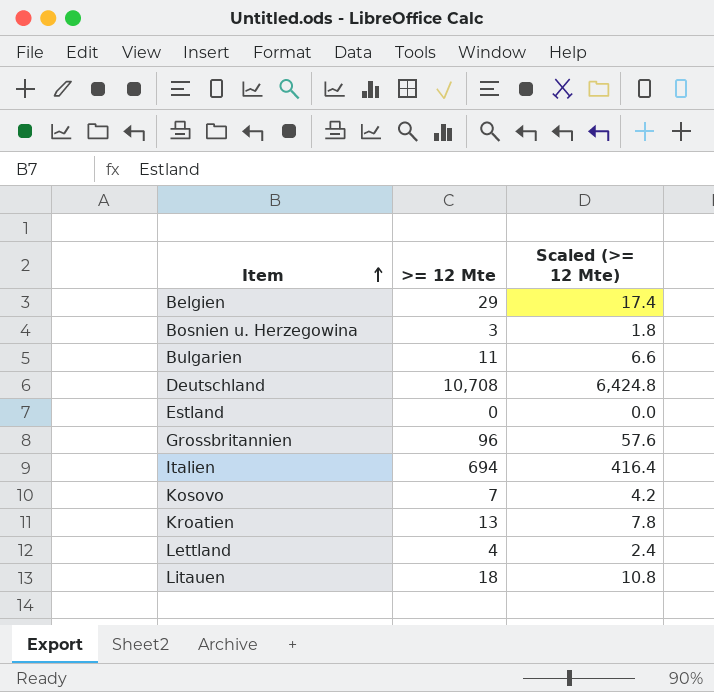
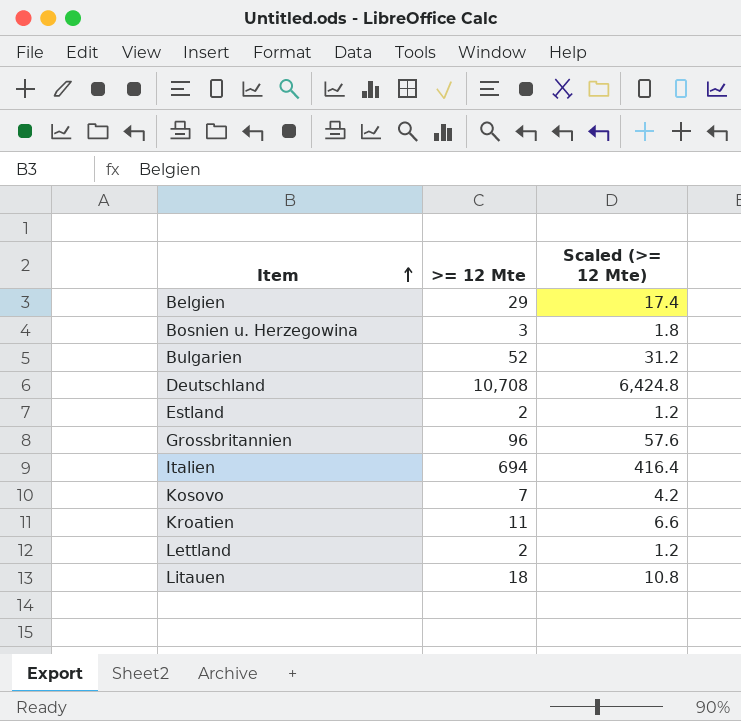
Bulgarien | >= 12 Mte: 11 -> 52
Bulgarien | Scaled (>= 12 Mte): 6.6 -> 31.2
Estland | >= 12 Mte: 0 -> 2
Estland | Scaled (>= 12 Mte): 0.0 -> 1.2
Kroatien | >= 12 Mte: 13 -> 11
Kroatien | Scaled (>= 12 Mte): 7.8 -> 6.6
Lettland | >= 12 Mte: 4 -> 2
Lettland | Scaled (>= 12 Mte): 2.4 -> 1.2

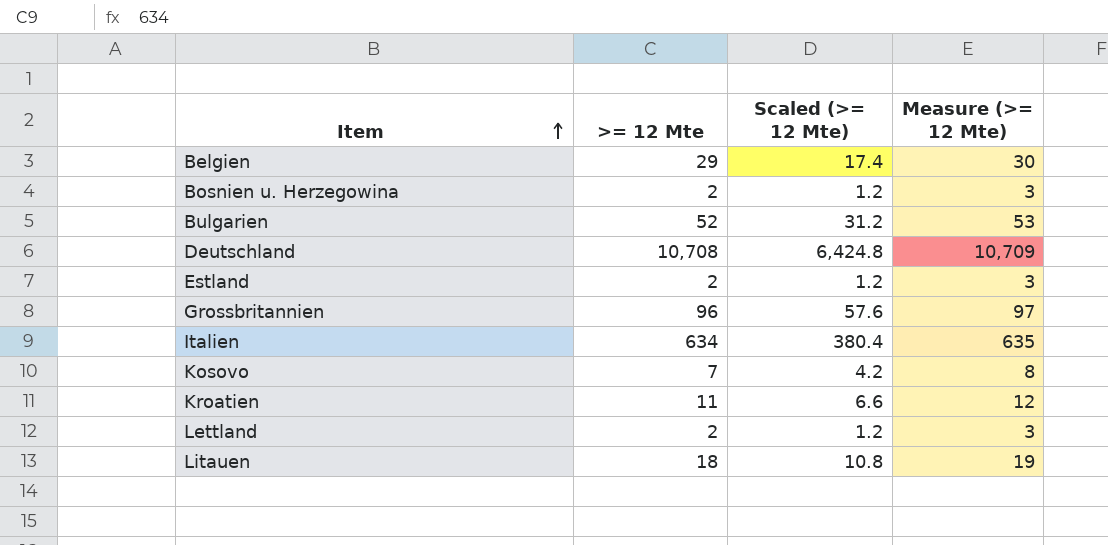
column Measure (>= 12 Mte) | formula: none -> [>= 12 Mte] + 1
Bosnien u. Herzegowina | >= 12 Mte: 3 -> 2
Bosnien u. Herzegowina | Scaled (>= 12 Mte): 1.8 -> 1.2
Italien | >= 12 Mte: 694 -> 634
Italien | Scaled (>= 12 Mte): 416.4 -> 380.4

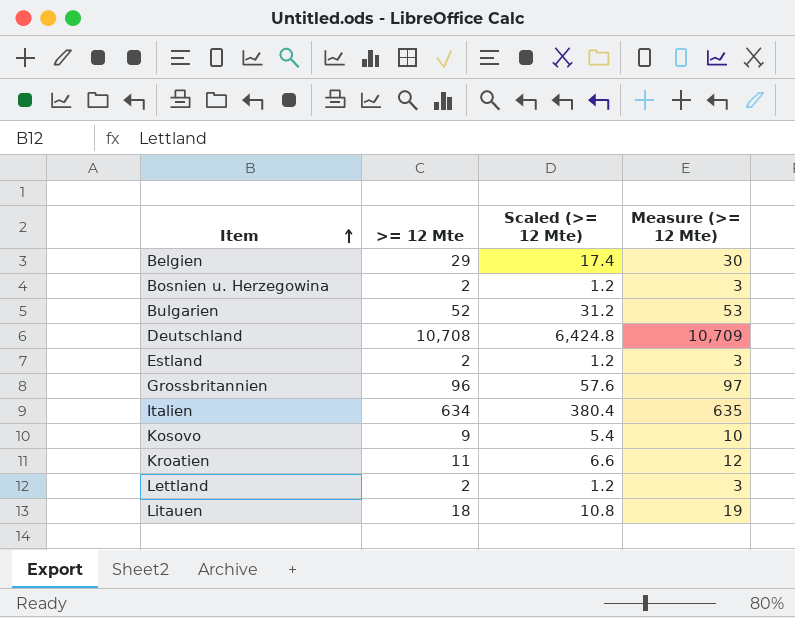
Kosovo | >= 12 Mte: 7 -> 9
Kosovo | Scaled (>= 12 Mte): 4.2 -> 5.4
Kosovo | Measure (>= 12 Mte): 8 -> 10

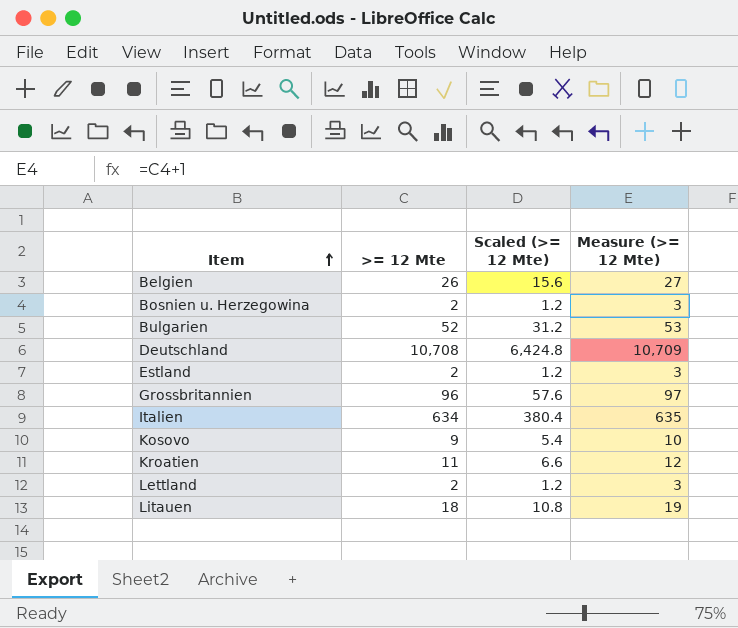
Belgien | >= 12 Mte: 29 -> 26
Belgien | Scaled (>= 12 Mte): 17.4 -> 15.6
Belgien | Measure (>= 12 Mte): 30 -> 27

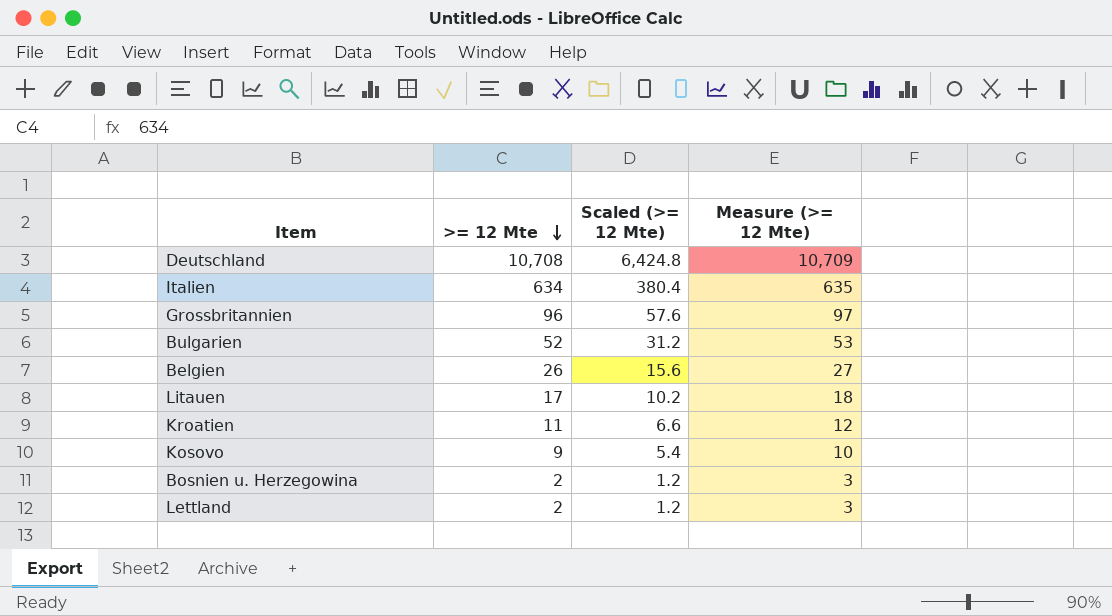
row order: Item ascending -> >= 12 Mte descending
row Estland: 2 | 1.2 | 3 -> none
Litauen | >= 12 Mte: 18 -> 17
Litauen | Scaled (>= 12 Mte): 10.8 -> 10.2
Litauen | Measure (>= 12 Mte): 19 -> 18

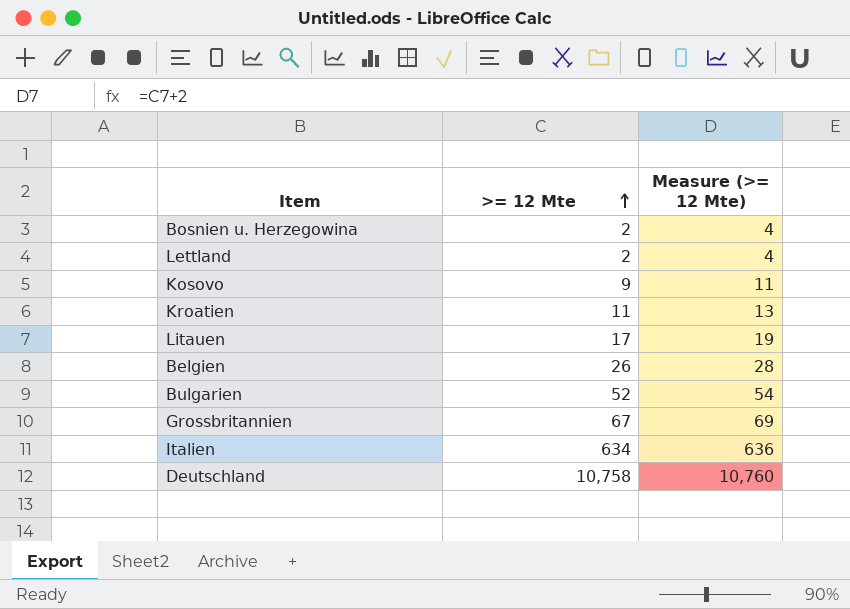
row order: >= 12 Mte descending -> >= 12 Mte ascending
column Scaled (>= 12 Mte) | formula: [>= 12 Mte] * 0.6 -> none
column Measure (>= 12 Mte) | formula: [>= 12 Mte] + 1 -> [>= 12 Mte] + 2
Grossbritannien | >= 12 Mte: 96 -> 67
Deutschland | >= 12 Mte: 10,708 -> 10,758

